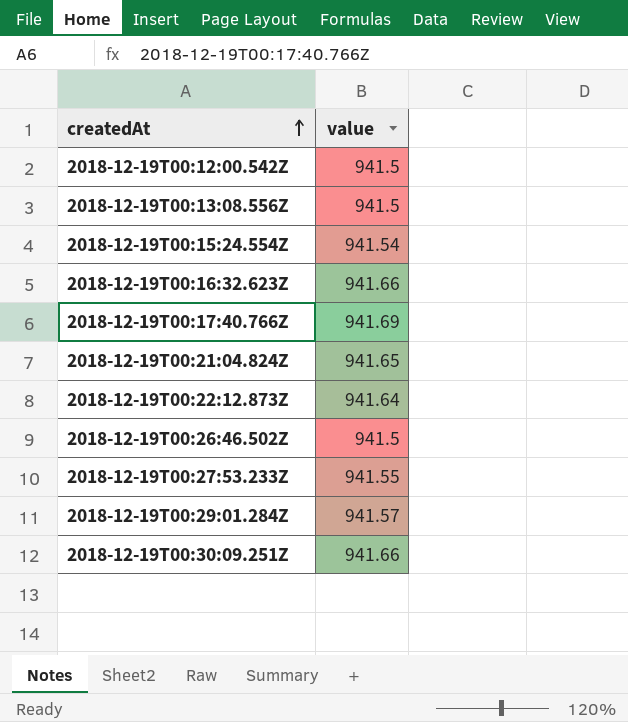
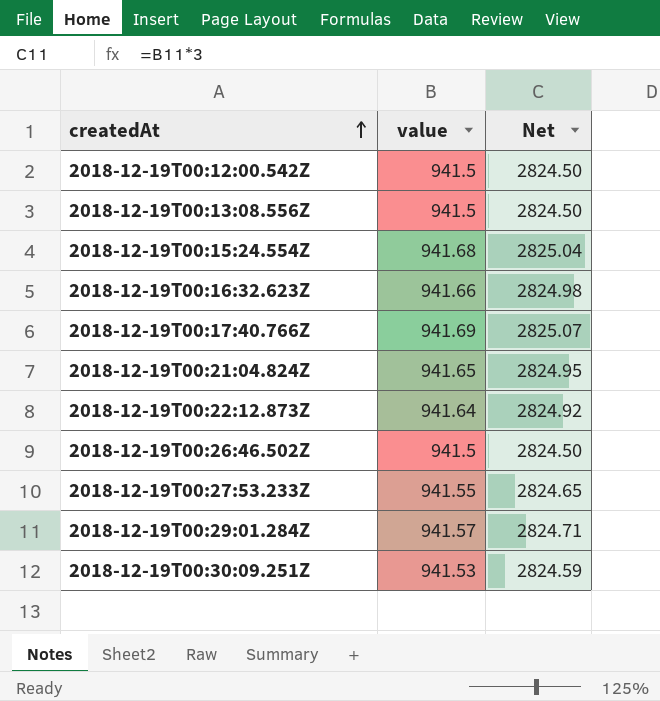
column Net | formula: none -> [value] * 3
2018-12-19T00:15:24.554Z | value: 941.54 -> 941.68
2018-12-19T00:30:09.251Z | value: 941.66 -> 941.53

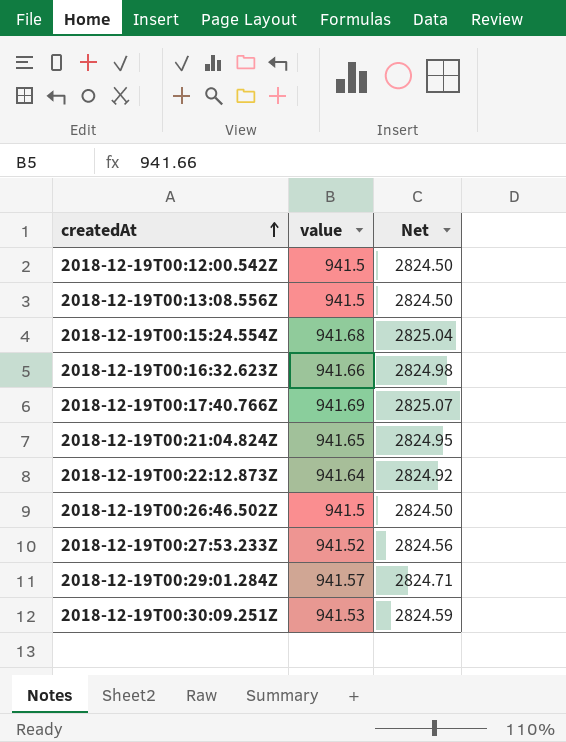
2018-12-19T00:27:53.233Z | value: 941.55 -> 941.52
2018-12-19T00:27:53.233Z | Net: 2824.65 -> 2824.56

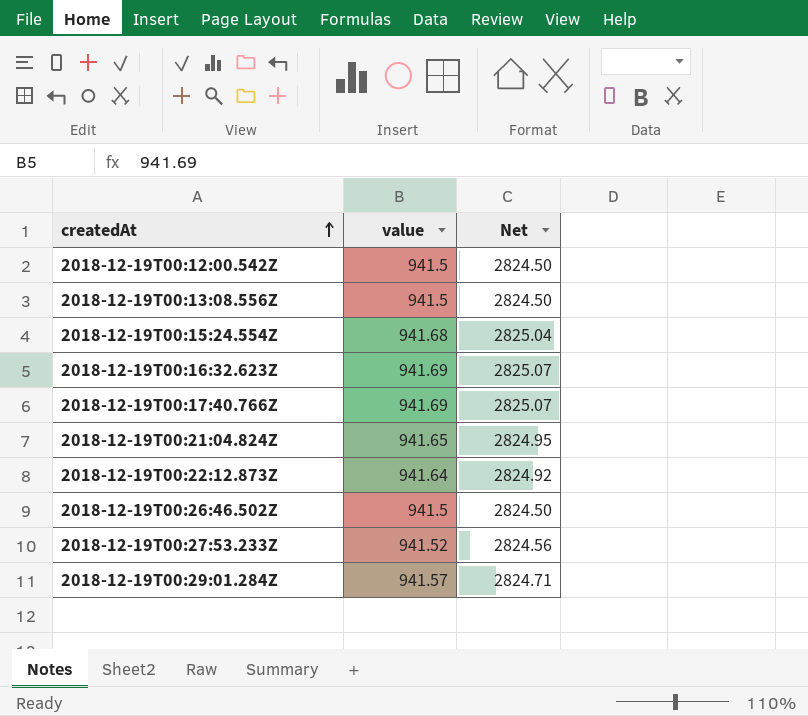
row 2018-12-19T00:30:09.251Z: 941.53 | 2824.59 -> none
2018-12-19T00:16:32.623Z | value: 941.66 -> 941.69
2018-12-19T00:16:32.623Z | Net: 2824.98 -> 2825.07

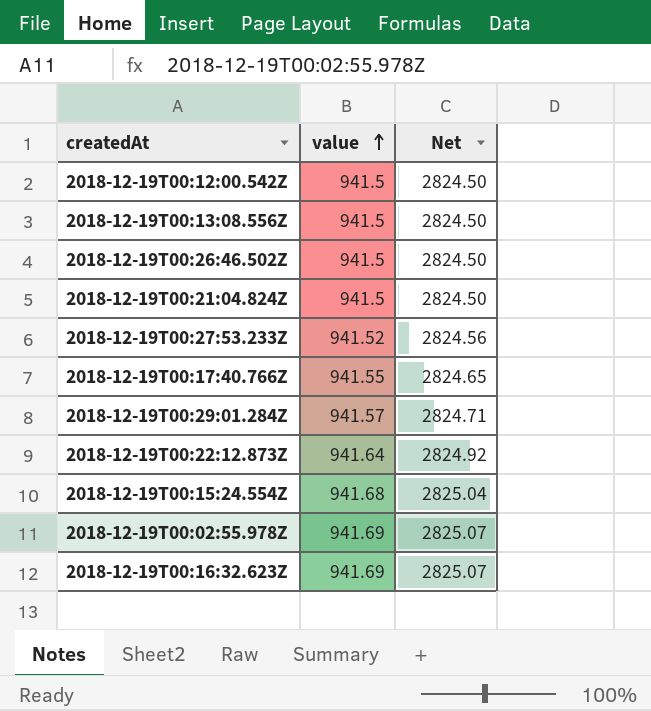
row order: createdAt ascending -> value ascending
2018-12-19T00:21:04.824Z | value: 941.65 -> 941.5
2018-12-19T00:21:04.824Z | Net: 2824.95 -> 2824.50
2018-12-19T00:17:40.766Z | value: 941.69 -> 941.55
2018-12-19T00:17:40.766Z | Net: 2825.07 -> 2824.65
row 2018-12-19T00:02:55.978Z: none -> 941.69 | 2825.07

